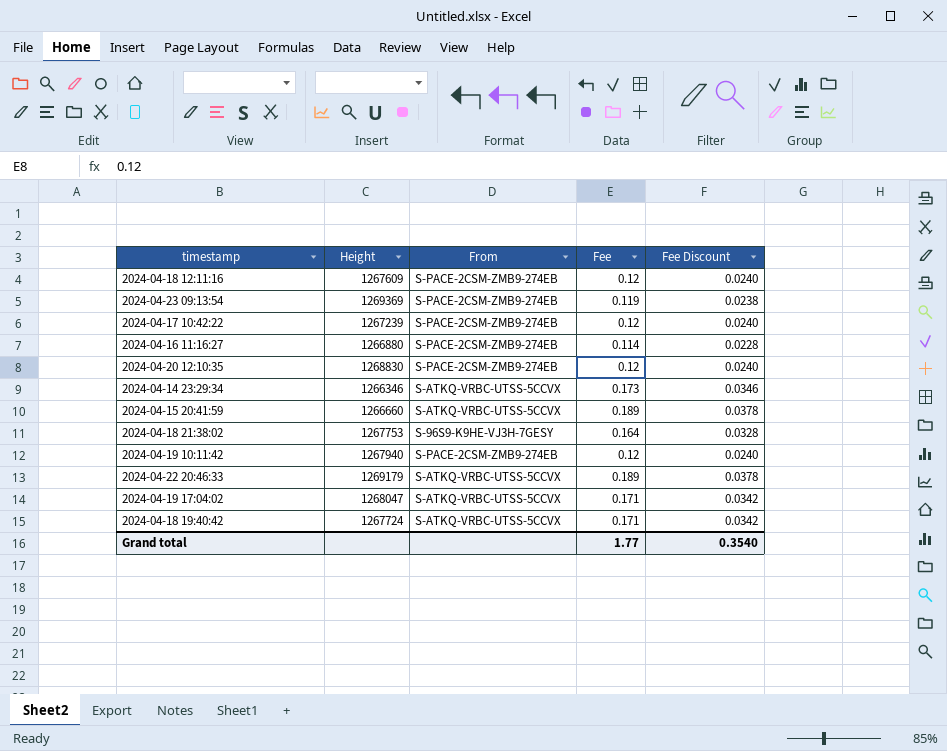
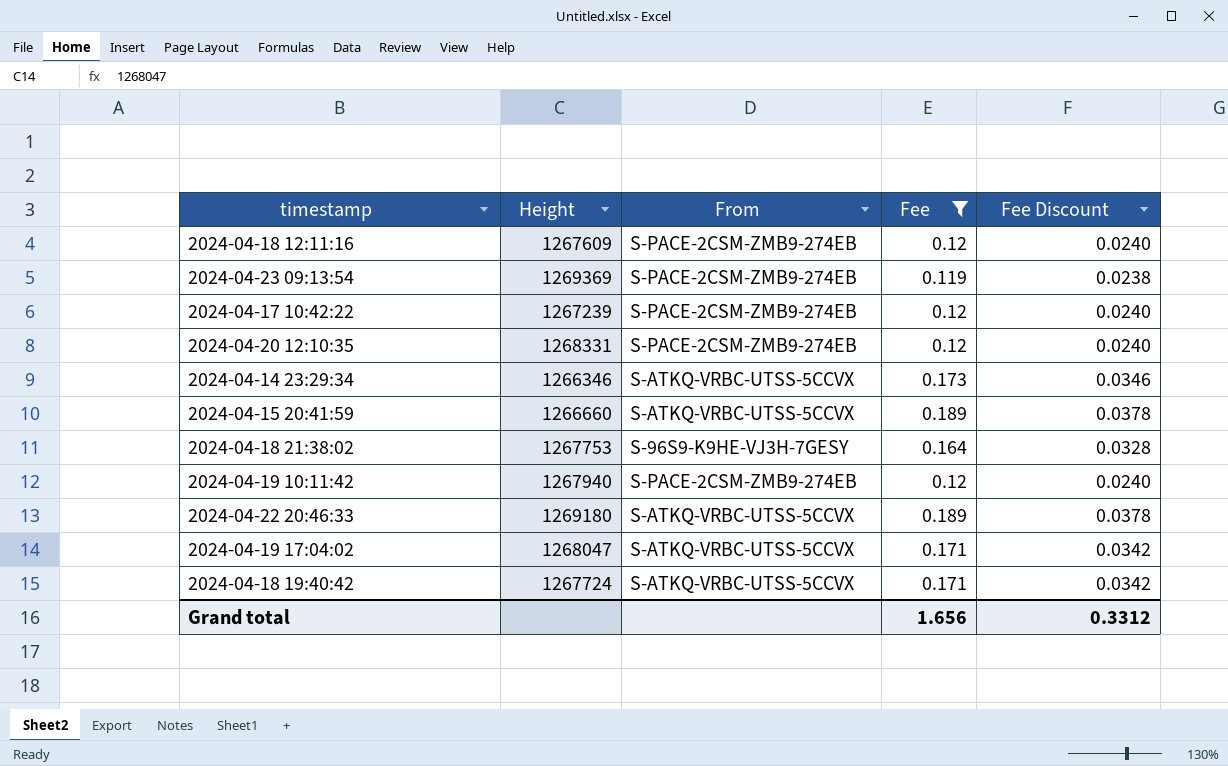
filter: none -> Fee != 0.114
2024-04-20 12:10:35 | Height: 1268830 -> 1268331
2024-04-22 20:46:33 | Height: 1269179 -> 1269180
Grand total | Fee: 1.77 -> 1.656
Grand total | Fee Discount: 0.3540 -> 0.3312

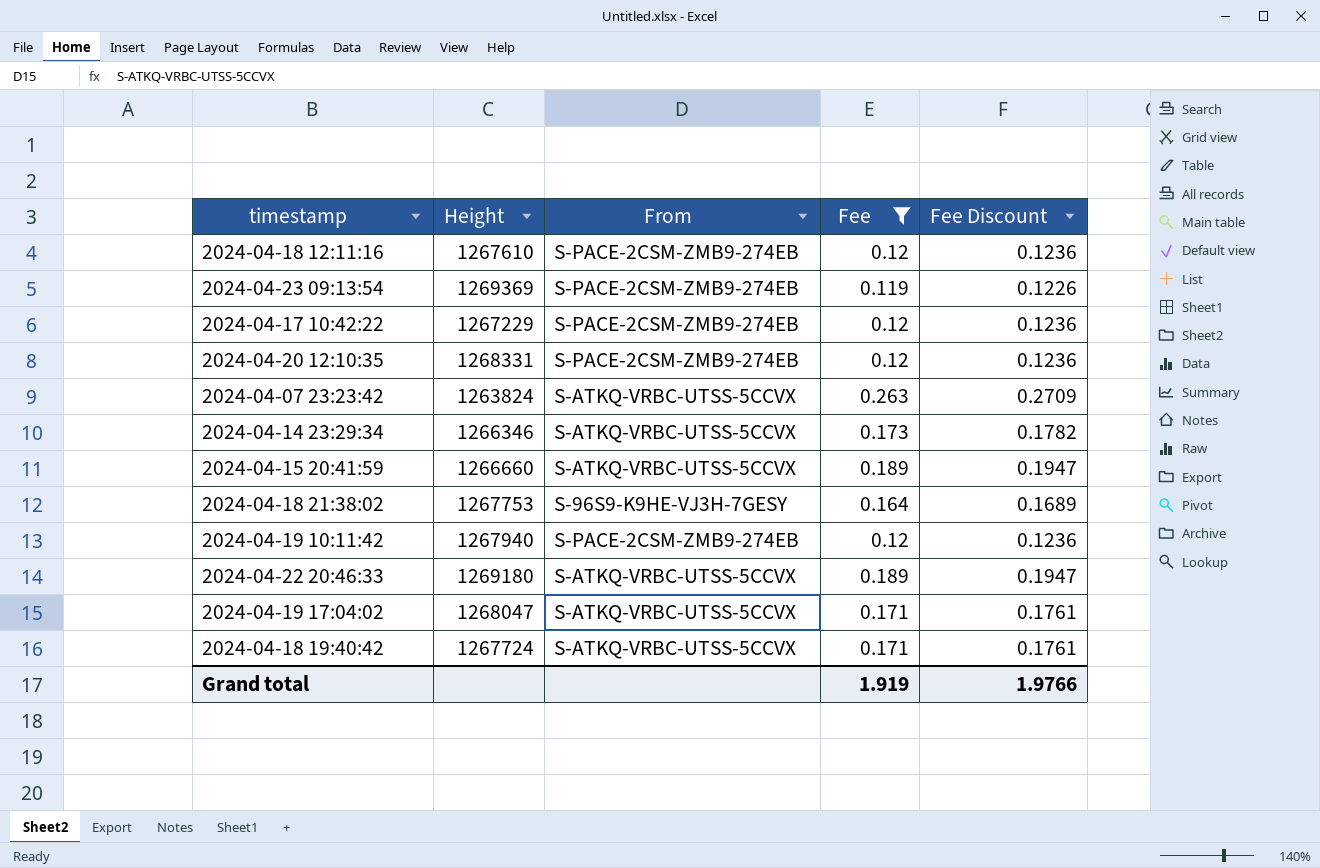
column Fee Discount | formula: [Fee] * 0.2 -> [Fee] * 1.03
2024-04-18 12:11:16 | Height: 1267609 -> 1267610
2024-04-17 10:42:22 | Height: 1267239 -> 1267229
row 2024-04-07 23:23:42: none -> 1263824 | S-ATKQ-VRBC-UTSS-5CCVX | 0.263 | 0.2709
Grand total | Fee: 1.656 -> 1.919
Grand total | Fee Discount: 0.3312 -> 1.9766

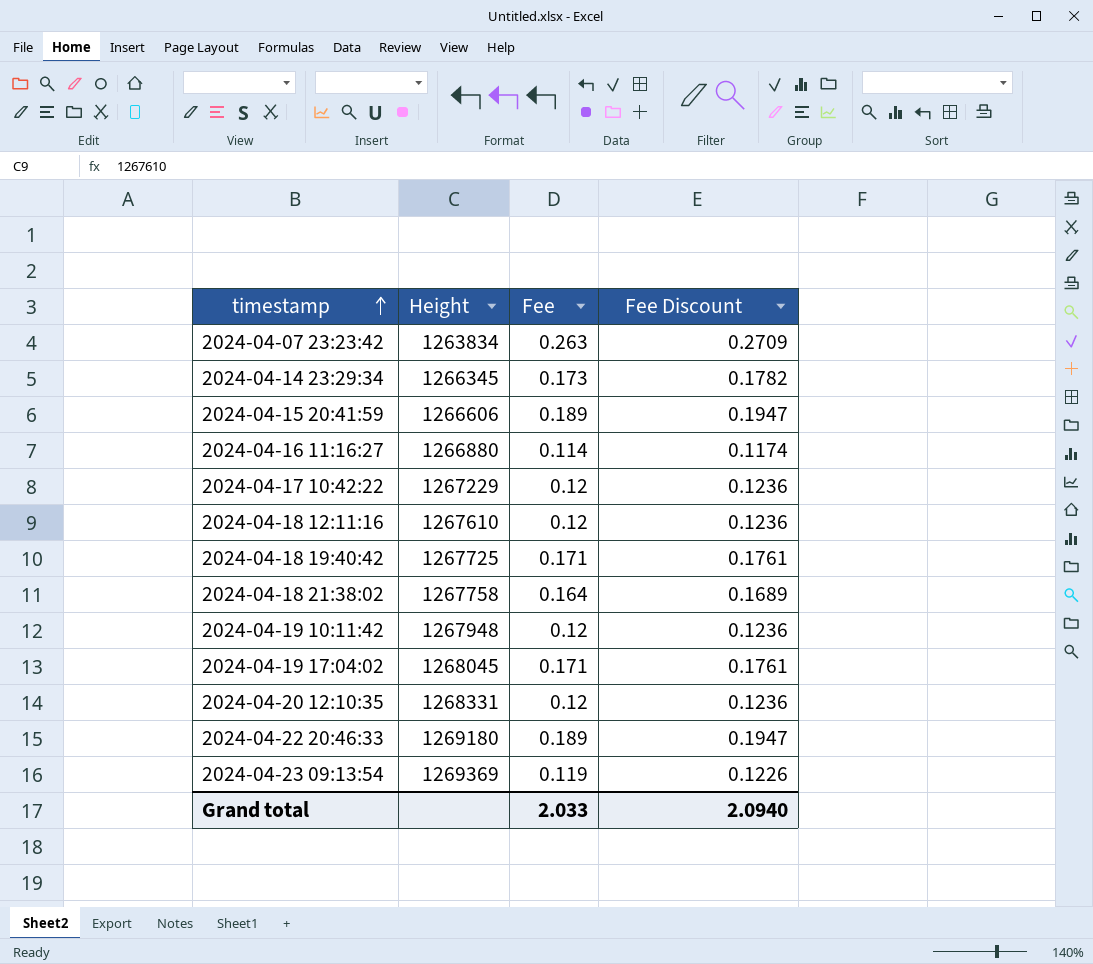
filter: Fee != 0.114 -> none
row order: none -> timestamp ascending
column From | position: 3 -> none
2024-04-07 23:23:42 | Height: 1263824 -> 1263834
2024-04-14 23:29:34 | Height: 1266346 -> 1266345
2024-04-15 20:41:59 | Height: 1266660 -> 1266606
2024-04-18 19:40:42 | Height: 1267724 -> 1267725
2024-04-18 21:38:02 | Height: 1267753 -> 1267758
2024-04-19 10:11:42 | Height: 1267940 -> 1267948
2024-04-19 17:04:02 | Height: 1268047 -> 1268045
Grand total | Fee: 1.919 -> 2.033
Grand total | Fee Discount: 1.9766 -> 2.0940

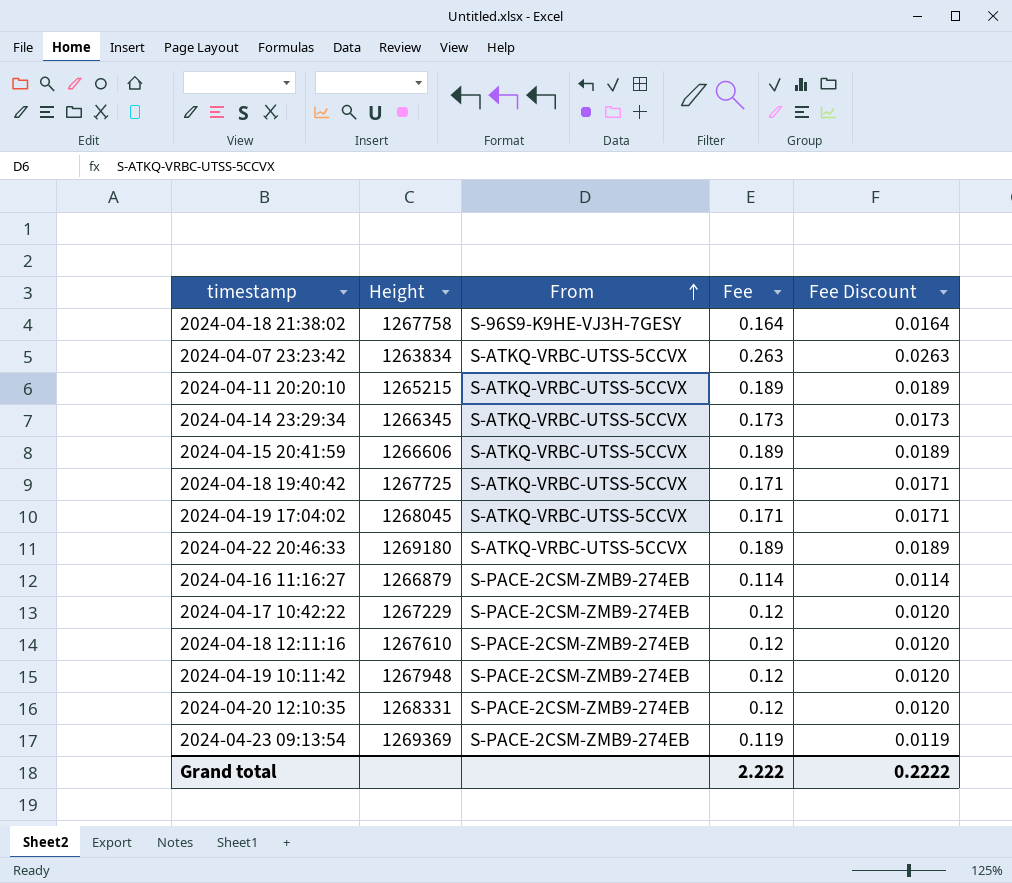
row order: timestamp ascending -> From ascending
column From | position: none -> 3
column Fee Discount | formula: [Fee] * 1.03 -> [Fee] * 0.1
row 2024-04-11 20:20:10: none -> 1265215 | S-ATKQ-VRBC-UTSS-5CCVX | 0.189 | 0.0189
2024-04-16 11:16:27 | Height: 1266880 -> 1266879
Grand total | Fee: 2.033 -> 2.222
Grand total | Fee Discount: 2.0940 -> 0.2222

